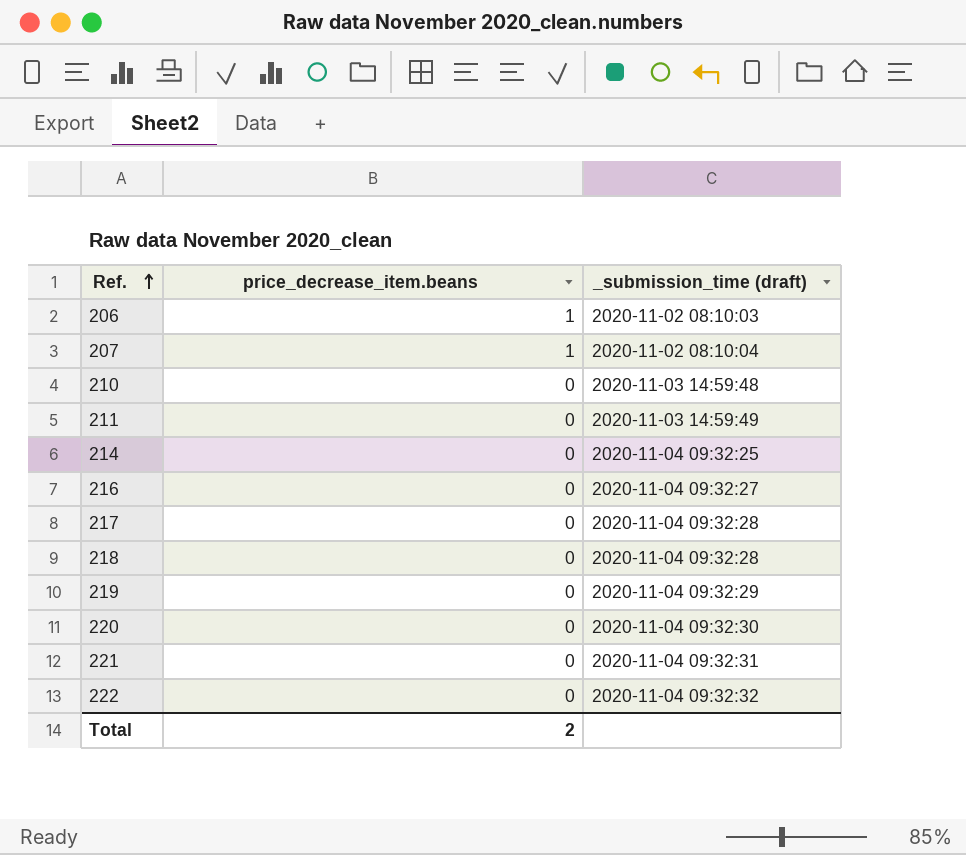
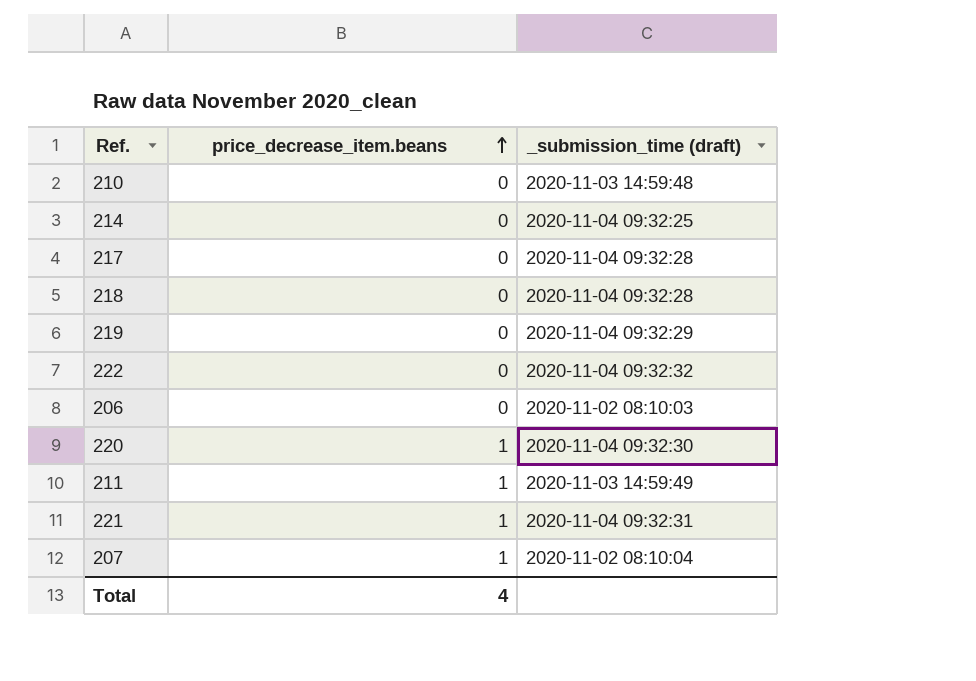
row order: Ref. ascending -> price_decrease_item.beans ascending
row 216: 0 | 2020-11-04 09:32:27 -> none
206 | price_decrease_item.beans: 1 -> 0
220 | price_decrease_item.beans: 0 -> 1
211 | price_decrease_item.beans: 0 -> 1
221 | price_decrease_item.beans: 0 -> 1
Total | price_decrease_item.beans: 2 -> 4

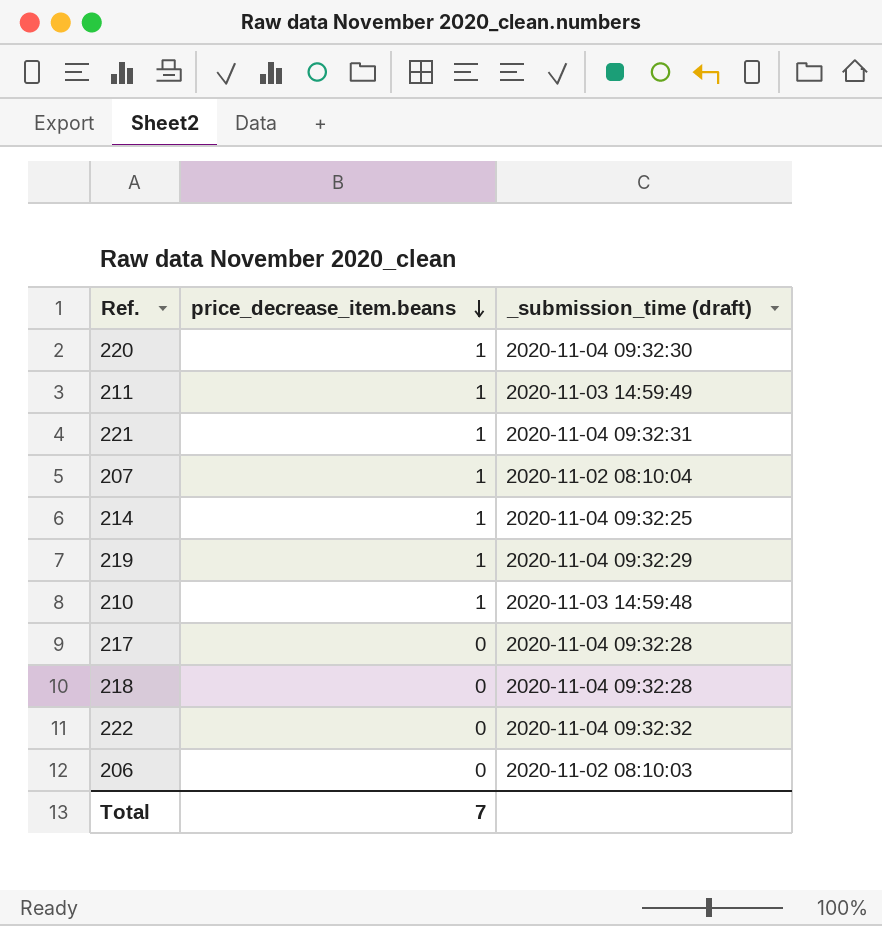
row order: price_decrease_item.beans ascending -> price_decrease_item.beans descending
214 | price_decrease_item.beans: 0 -> 1
219 | price_decrease_item.beans: 0 -> 1
210 | price_decrease_item.beans: 0 -> 1
Total | price_decrease_item.beans: 4 -> 7

